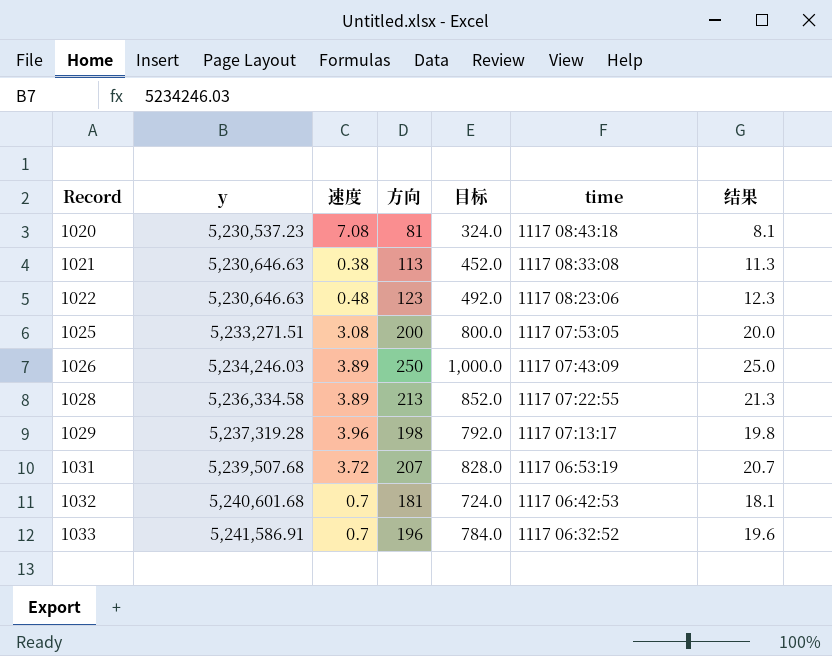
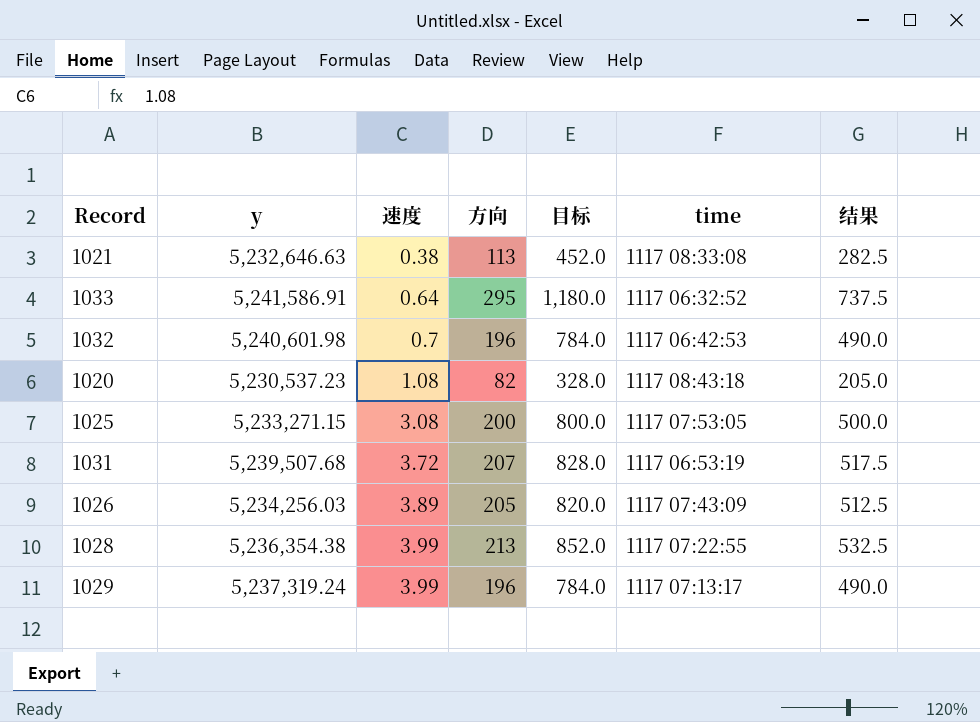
row order: Record ascending -> 速度 ascending
column 结果 | formula: [方向] * 0.1 -> [方向] * 2.5
row 1022: 5,230,646.63 | 0.48 | 123 | 492.0 | 1117 08:23:06 | 12.3 -> none
1021 | y: 5,230,646.63 -> 5,232,646.63
1033 | 速度: 0.7 -> 0.64
1033 | 方向: 196 -> 295
1033 | 目标: 784.0 -> 1,180.0
1032 | y: 5,240,601.68 -> 5,240,601.98
1032 | 方向: 181 -> 196
1032 | 目标: 724.0 -> 784.0
1020 | 速度: 7.08 -> 1.08
1020 | 方向: 81 -> 82
1020 | 目标: 324.0 -> 328.0
1025 | y: 5,233,271.51 -> 5,233,271.15
1026 | y: 5,234,246.03 -> 5,234,256.03
1026 | 方向: 250 -> 205
1026 | 目标: 1,000.0 -> 820.0
1028 | y: 5,236,334.58 -> 5,236,354.38
1028 | 速度: 3.89 -> 3.99
1029 | y: 5,237,319.28 -> 5,237,319.24
1029 | 速度: 3.96 -> 3.99
1029 | 方向: 198 -> 196
1029 | 目标: 792.0 -> 784.0

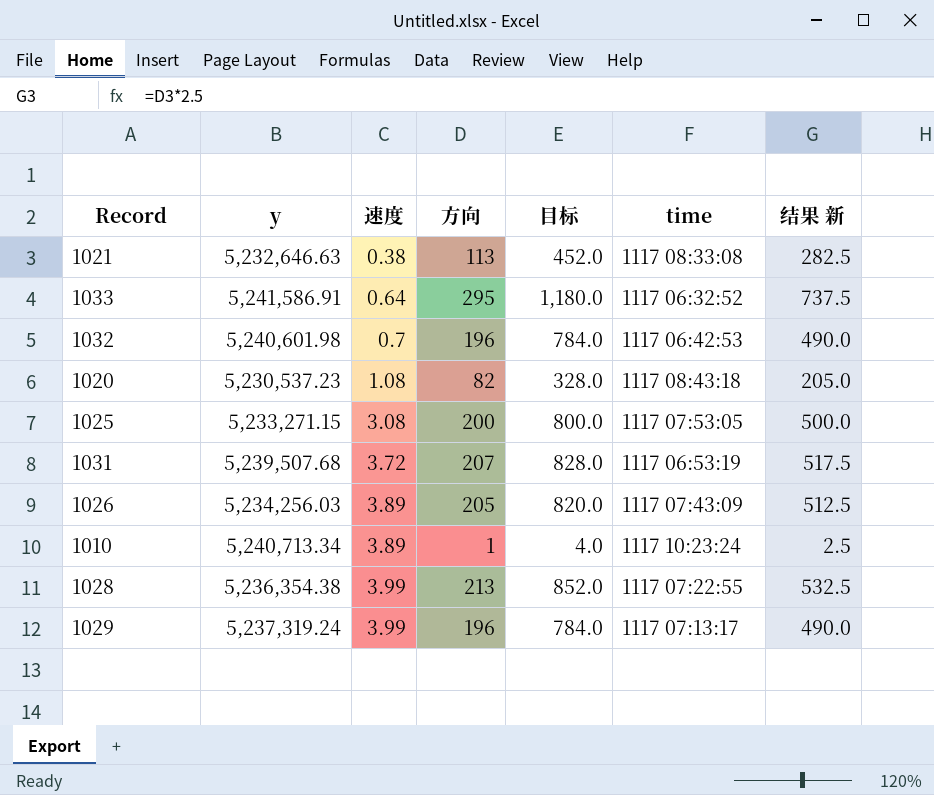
column name: 结果 -> 结果 新
row 1010: none -> 5,240,713.34 | 3.89 | 1 | 4.0 | 1117 10:23:24 | 2.5

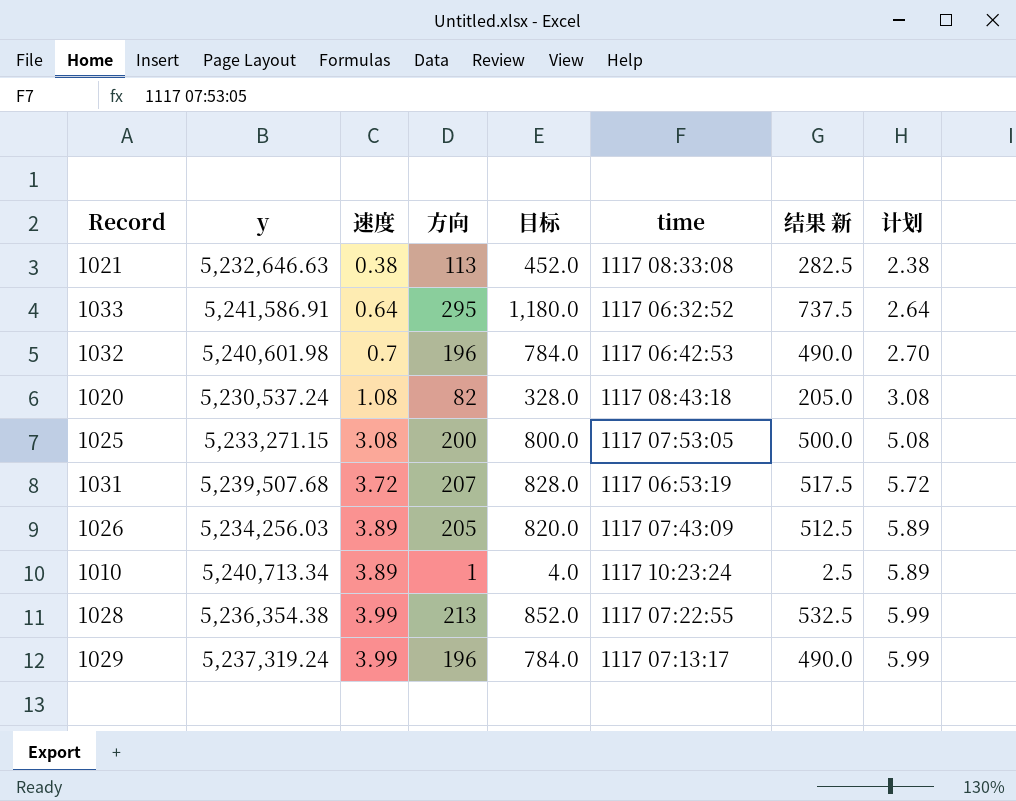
column 计划 | formula: none -> [速度] + 2
1020 | y: 5,230,537.23 -> 5,230,537.24

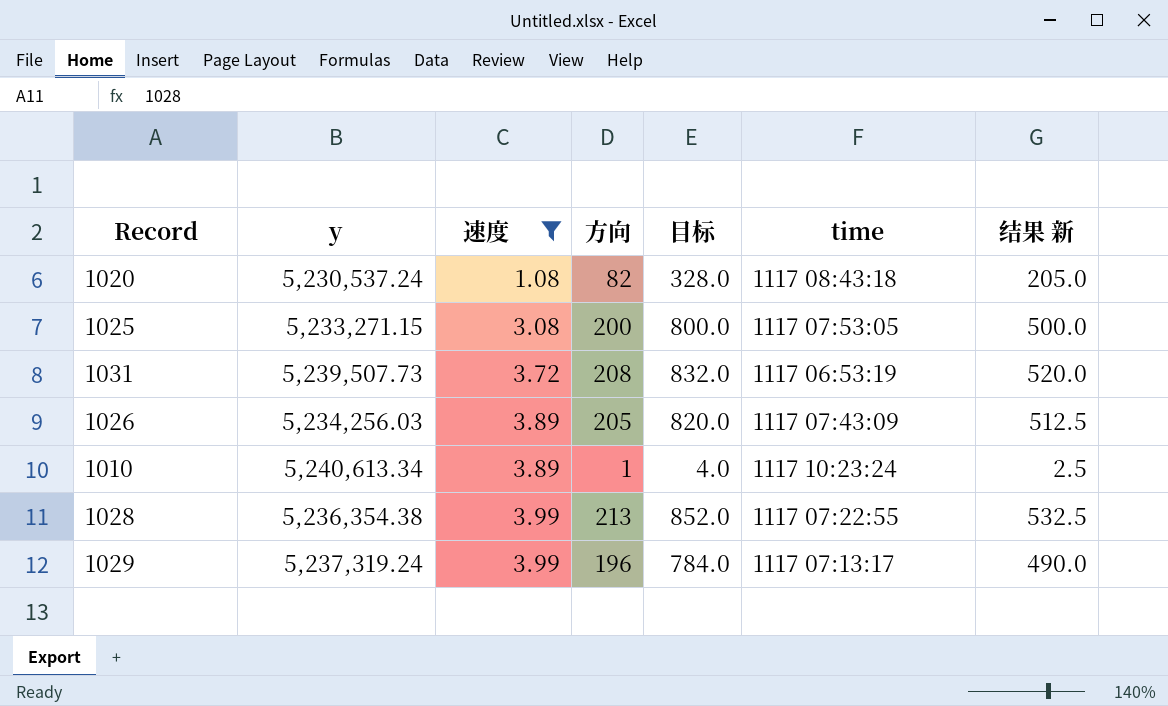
filter: none -> 速度 >= 1.08
column 计划 | formula: [速度] + 2 -> none
1031 | y: 5,239,507.68 -> 5,239,507.73
1031 | 方向: 207 -> 208
1031 | 目标: 828.0 -> 832.0
1031 | 结果 新: 517.5 -> 520.0
1010 | y: 5,240,713.34 -> 5,240,613.34

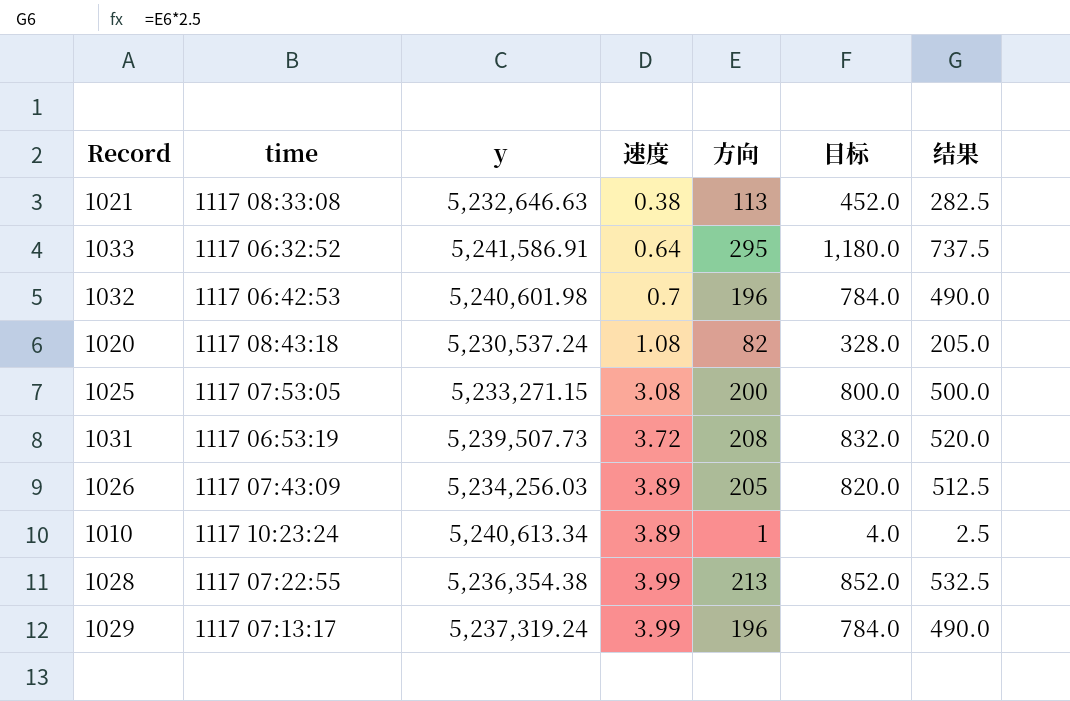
filter: 速度 >= 1.08 -> none
column time | position: 6 -> 2
column name: 结果 新 -> 结果

